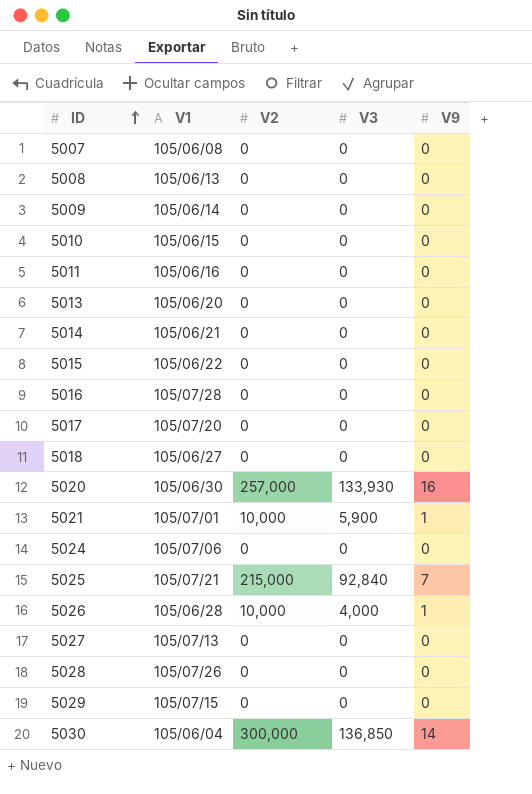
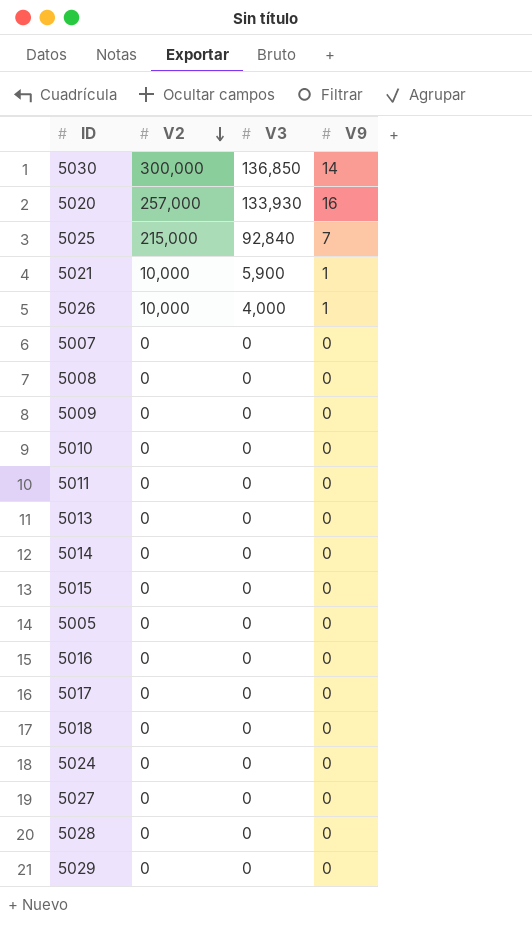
row order: ID ascending -> V2 descending
column V1 | position: 2 -> none
row 5005: none -> 0 | 0 | 0

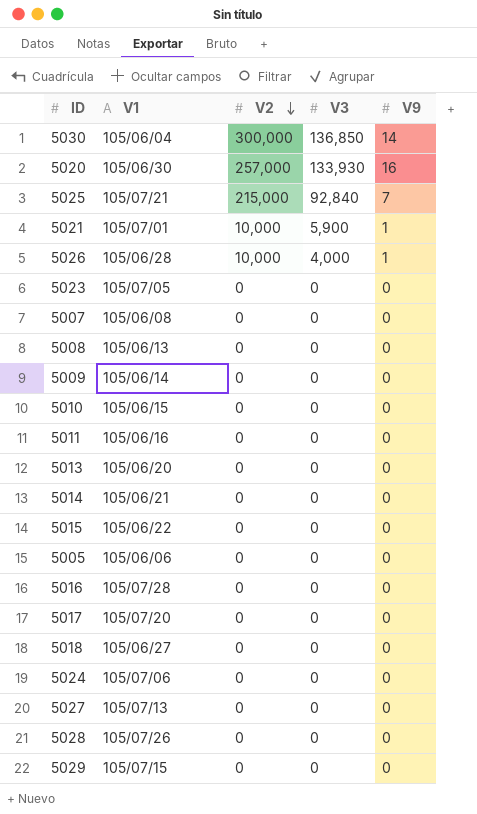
column V1 | position: none -> 2
row 5023: none -> 105/07/05 | 0 | 0 | 0

